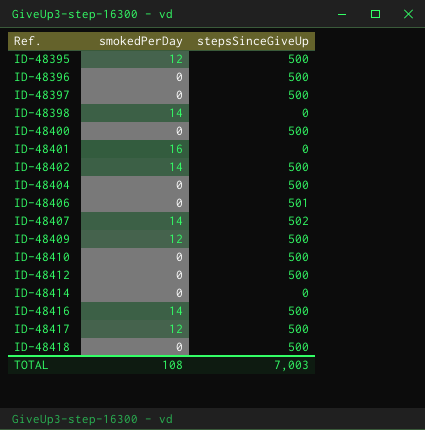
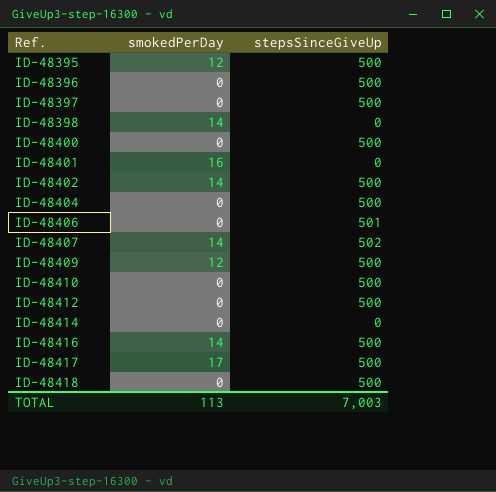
ID-48417 | smokedPerDay: 12 -> 17
TOTAL | smokedPerDay: 108 -> 113

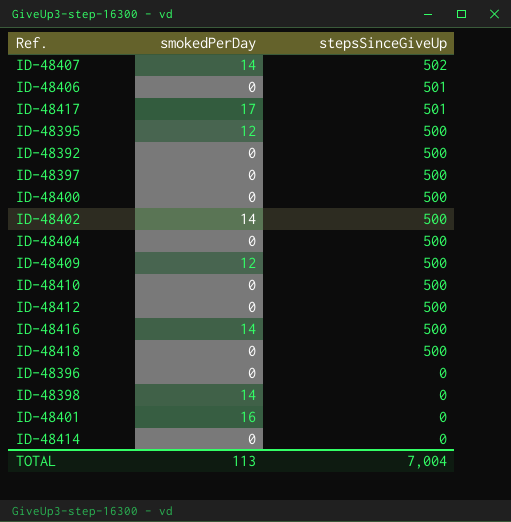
row order: Ref. ascending -> stepsSinceGiveUp descending
ID-48417 | stepsSinceGiveUp: 500 -> 501
row ID-48392: none -> 0 | 500
ID-48396 | stepsSinceGiveUp: 500 -> 0
TOTAL | stepsSinceGiveUp: 7,003 -> 7,004

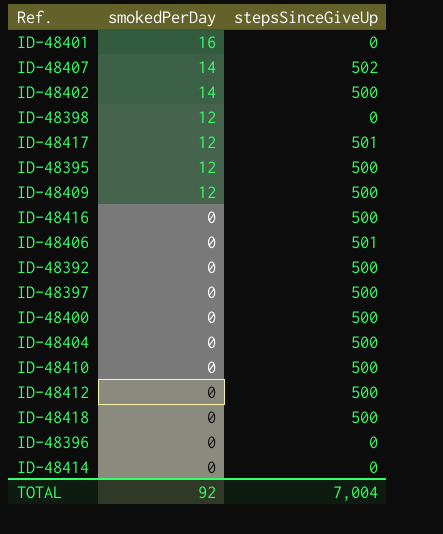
row order: stepsSinceGiveUp descending -> smokedPerDay descending
ID-48398 | smokedPerDay: 14 -> 12
ID-48417 | smokedPerDay: 17 -> 12
ID-48416 | smokedPerDay: 14 -> 0
TOTAL | smokedPerDay: 113 -> 92

